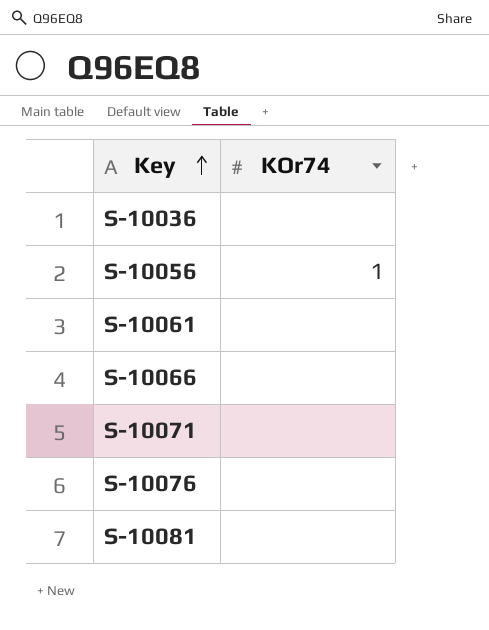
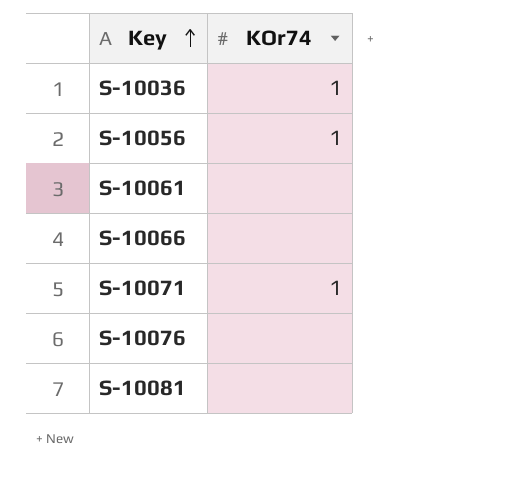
S-10036 | KOr74: none -> 1
S-10071 | KOr74: none -> 1

